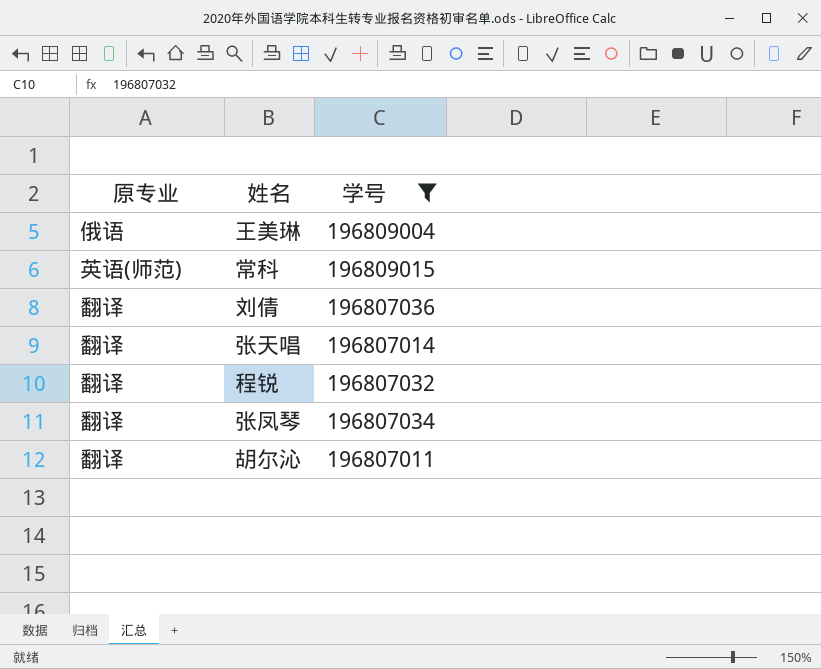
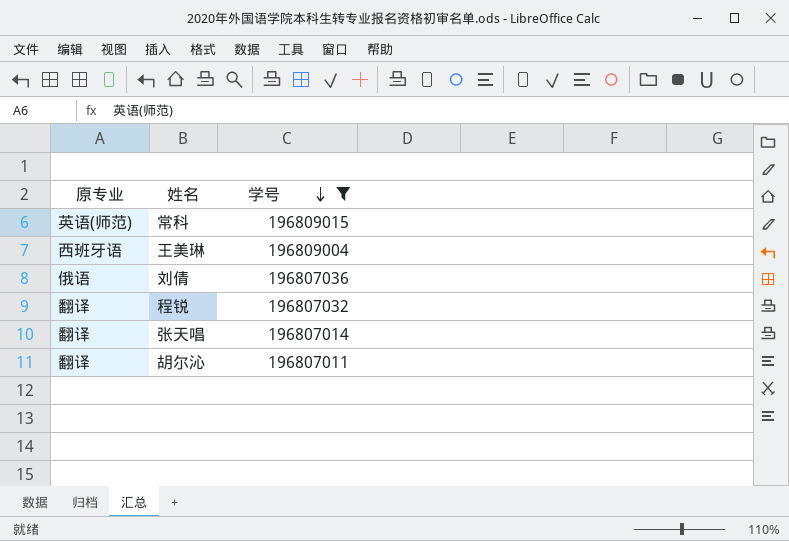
row order: none -> 学号 descending
row 张凤琴: 翻译 | 196807034 -> none
王美琳 | 原专业: 俄语 -> 西班牙语
刘倩 | 原专业: 翻译 -> 俄语

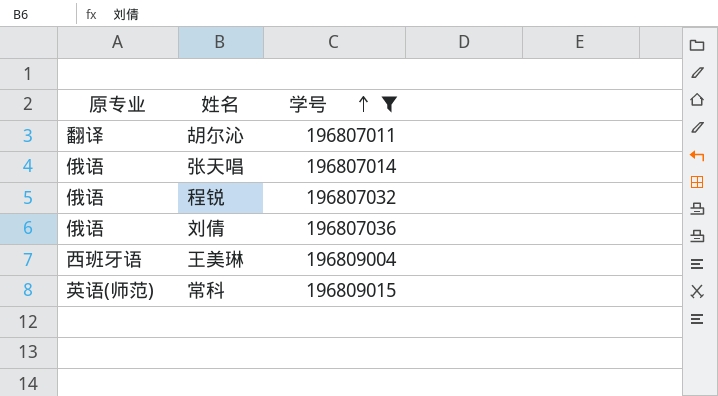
row order: 学号 descending -> 学号 ascending
张天唱 | 原专业: 翻译 -> 俄语
程锐 | 原专业: 翻译 -> 俄语

